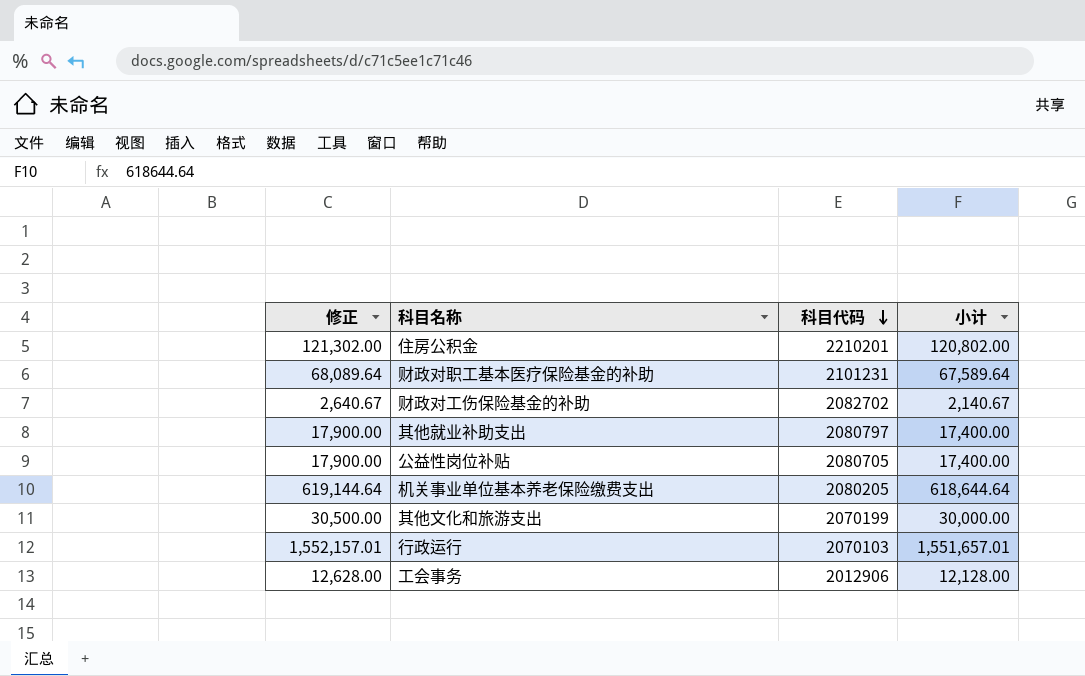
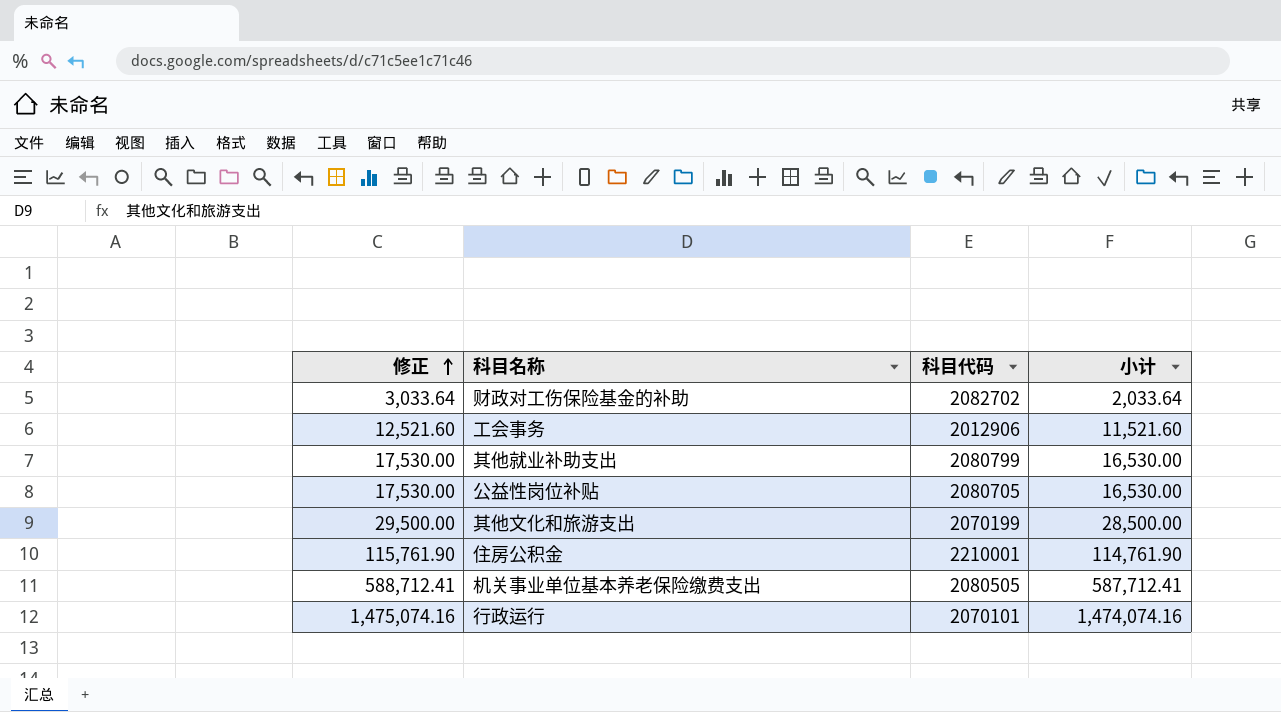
row order: 科目代码 descending -> 修正 ascending
column 修正 | formula: [小计] + 500 -> [小计] + 1000
row 财政对职工基本医疗保险基金的补助: 68,089.64 | 2101231 | 67,589.64 -> none
财政对工伤保险基金的补助 | 小计: 2,140.67 -> 2,033.64
工会事务 | 小计: 12,128.00 -> 11,521.60
其他就业补助支出 | 科目代码: 2080797 -> 2080799
其他就业补助支出 | 小计: 17,400.00 -> 16,530.00
公益性岗位补贴 | 小计: 17,400.00 -> 16,530.00
其他文化和旅游支出 | 小计: 30,000.00 -> 28,500.00
住房公积金 | 科目代码: 2210201 -> 2210001
住房公积金 | 小计: 120,802.00 -> 114,761.90
机关事业单位基本养老保险缴费支出 | 科目代码: 2080205 -> 2080505
机关事业单位基本养老保险缴费支出 | 小计: 618,644.64 -> 587,712.41
行政运行 | 科目代码: 2070103 -> 2070101
行政运行 | 小计: 1,551,657.01 -> 1,474,074.16

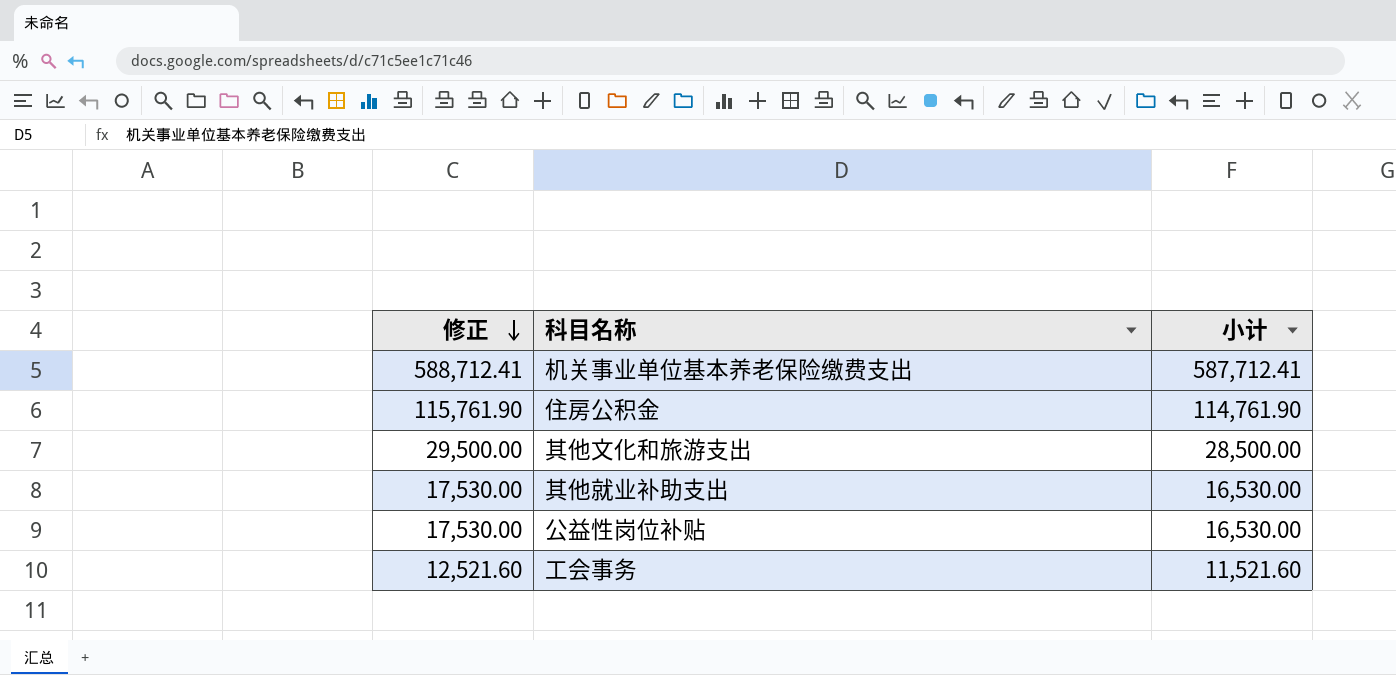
row order: 修正 ascending -> 修正 descending
column 科目代码 | position: 3 -> none
row 财政对工伤保险基金的补助: 3,033.64 | 2082702 | 2,033.64 -> none
row 行政运行: 1,475,074.16 | 2070101 | 1,474,074.16 -> none

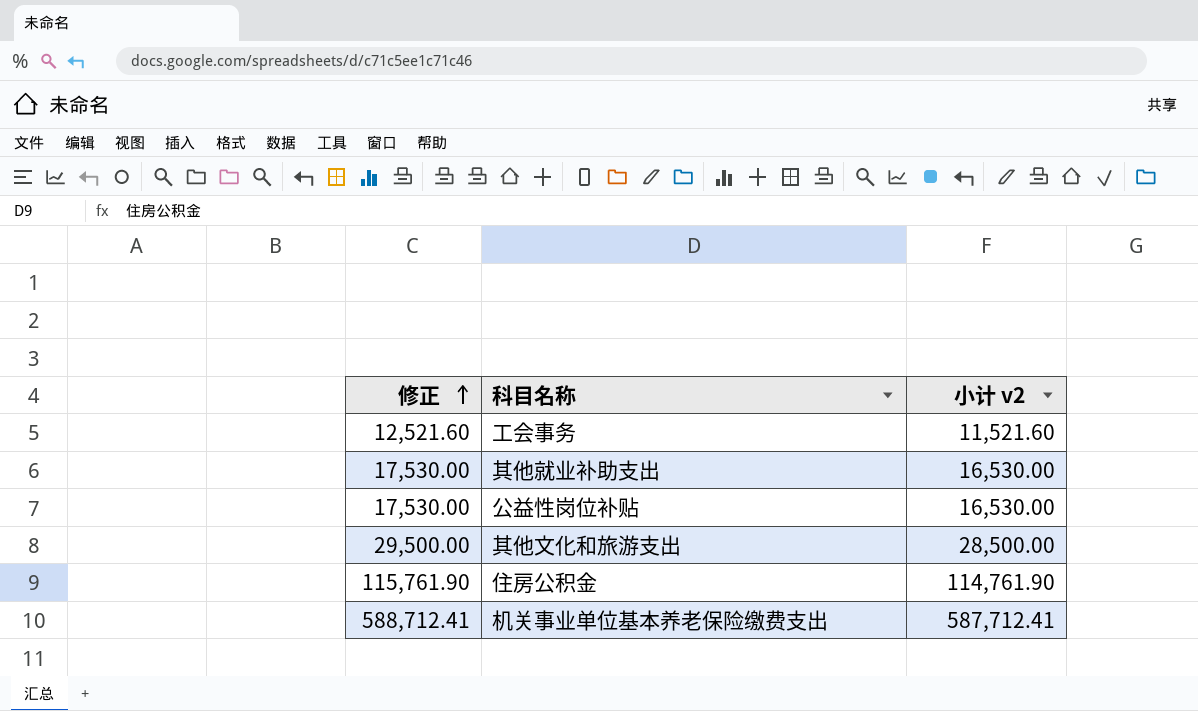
row order: 修正 descending -> 修正 ascending
column name: 小计 -> 小计 v2

